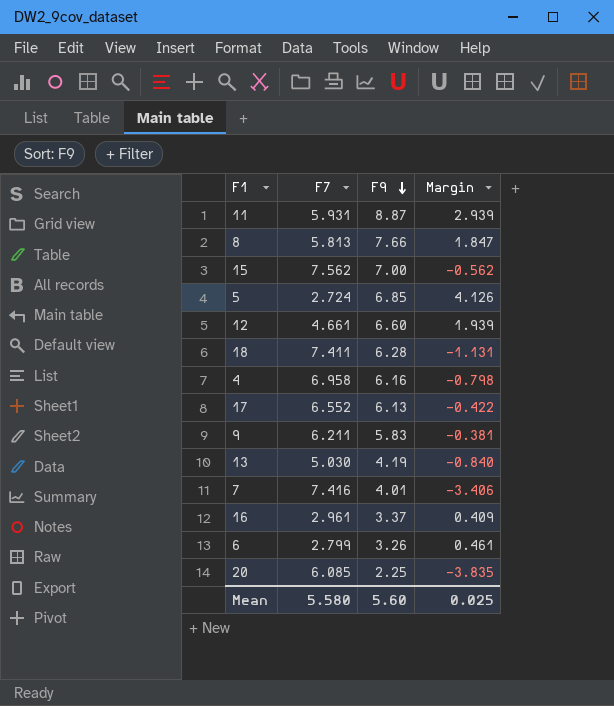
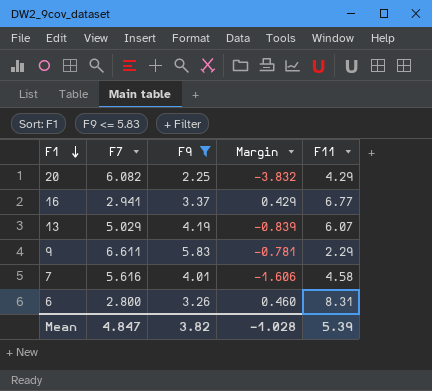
filter: none -> F9 <= 5.83
row order: F9 descending -> F1 descending
column F11 | position: none -> 5
20 | F7: 6.085 -> 6.082
20 | Margin: -3.835 -> -3.832
16 | F7: 2.961 -> 2.941
16 | Margin: 0.409 -> 0.429
13 | F7: 5.030 -> 5.029
13 | Margin: -0.840 -> -0.839
9 | F7: 6.211 -> 6.611
9 | Margin: -0.381 -> -0.781
7 | F7: 7.416 -> 5.616
7 | Margin: -3.406 -> -1.606
6 | F7: 2.799 -> 2.800
6 | Margin: 0.461 -> 0.460
Mean | F7: 5.580 -> 4.847
Mean | F9: 5.60 -> 3.82
Mean | Margin: 0.025 -> -1.028

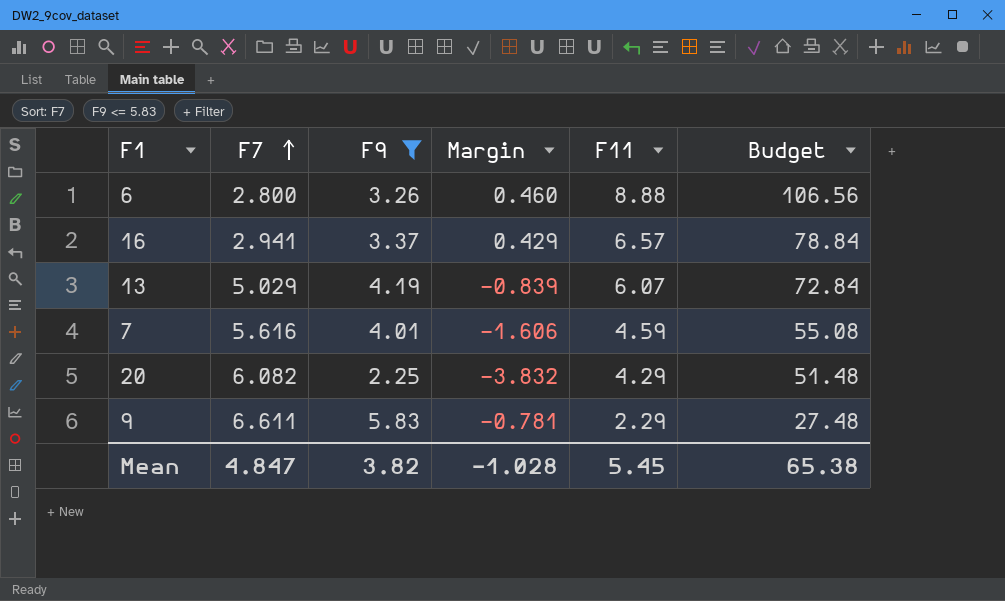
row order: F1 descending -> F7 ascending
column Budget | formula: none -> [F11] * 12
6 | F11: 8.31 -> 8.88
16 | F11: 6.77 -> 6.57
7 | F11: 4.58 -> 4.59
Mean | F11: 5.39 -> 5.45

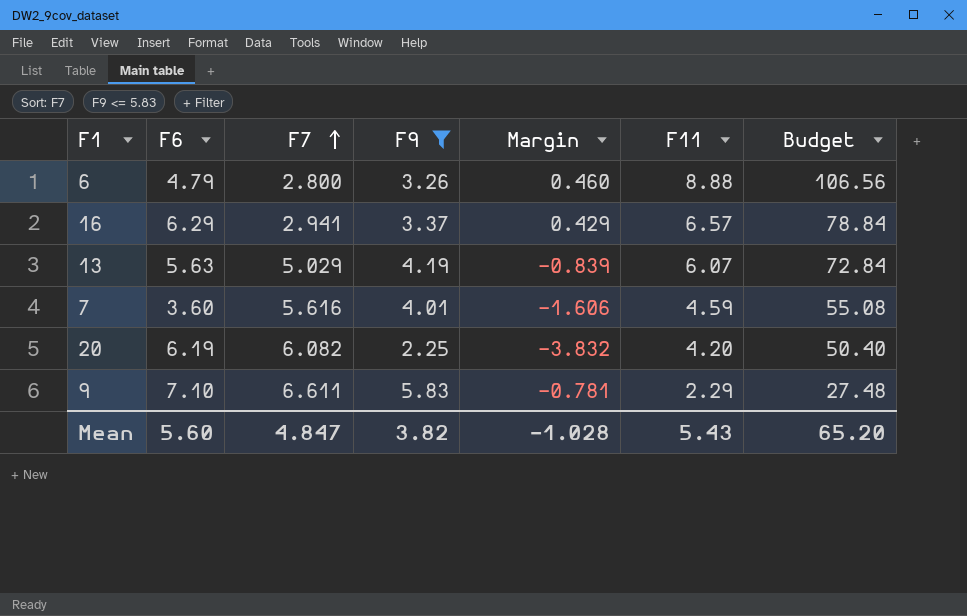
column F6 | position: none -> 2
20 | F11: 4.29 -> 4.20
20 | Budget: 51.48 -> 50.40
Mean | F11: 5.45 -> 5.43
Mean | Budget: 65.38 -> 65.20

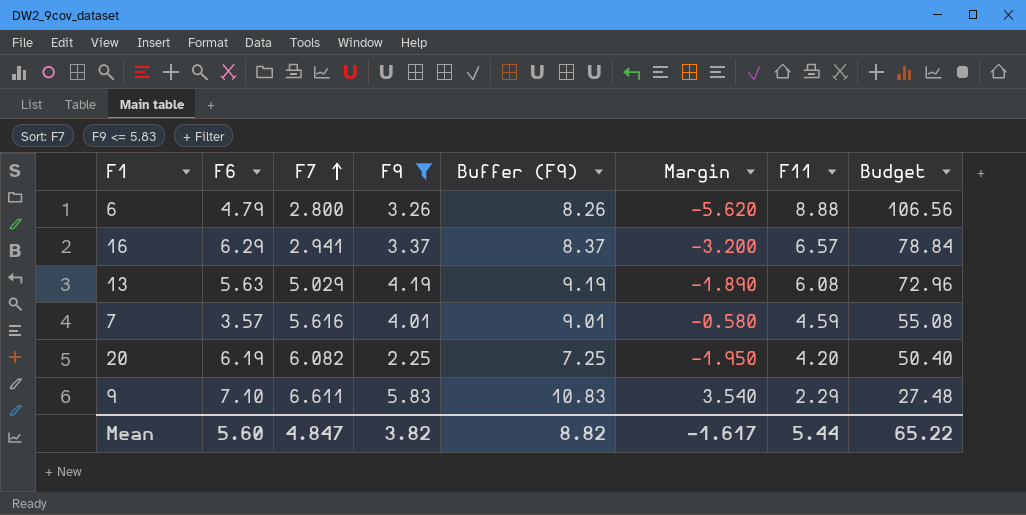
column Buffer (F9) | formula: none -> [F9] + 5
column Margin | formula: [F9] - [F7] -> [F9] - [F11]
13 | F11: 6.07 -> 6.08
13 | Budget: 72.84 -> 72.96
7 | F6: 3.60 -> 3.57
Mean | Margin: -1.028 -> -1.617
Mean | F11: 5.43 -> 5.44
Mean | Budget: 65.20 -> 65.22

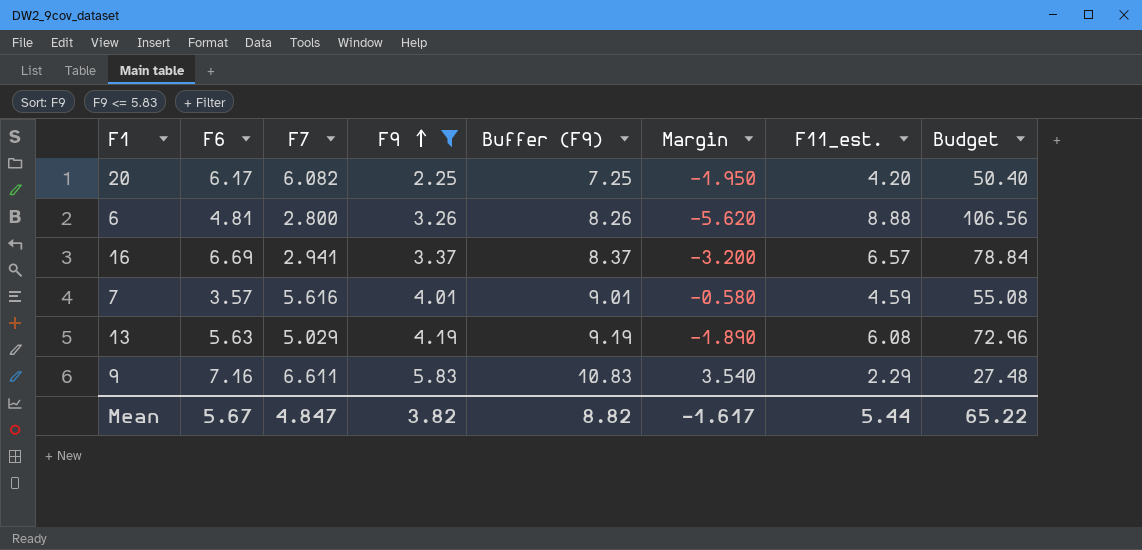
row order: F7 ascending -> F9 ascending
column name: F11 -> F11_est.
20 | F6: 6.19 -> 6.17
6 | F6: 4.79 -> 4.81
16 | F6: 6.29 -> 6.69
9 | F6: 7.10 -> 7.16
Mean | F6: 5.60 -> 5.67

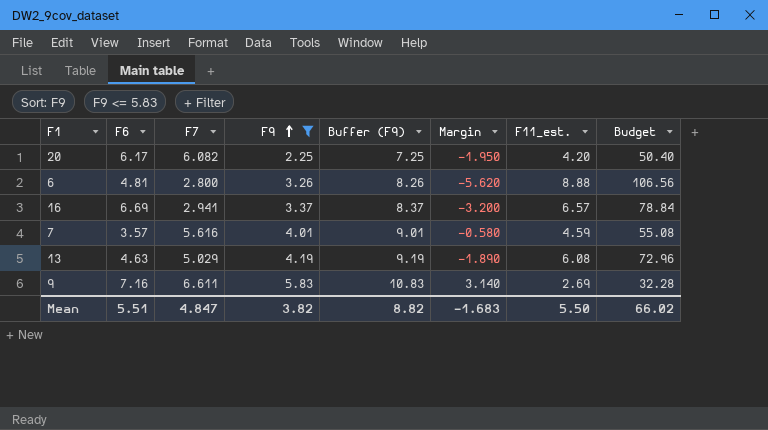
13 | F6: 5.63 -> 4.63
9 | Margin: 3.540 -> 3.140
9 | F11_est.: 2.29 -> 2.69
9 | Budget: 27.48 -> 32.28
Mean | F6: 5.67 -> 5.51
Mean | Margin: -1.617 -> -1.683
Mean | F11_est.: 5.44 -> 5.50
Mean | Budget: 65.22 -> 66.02

